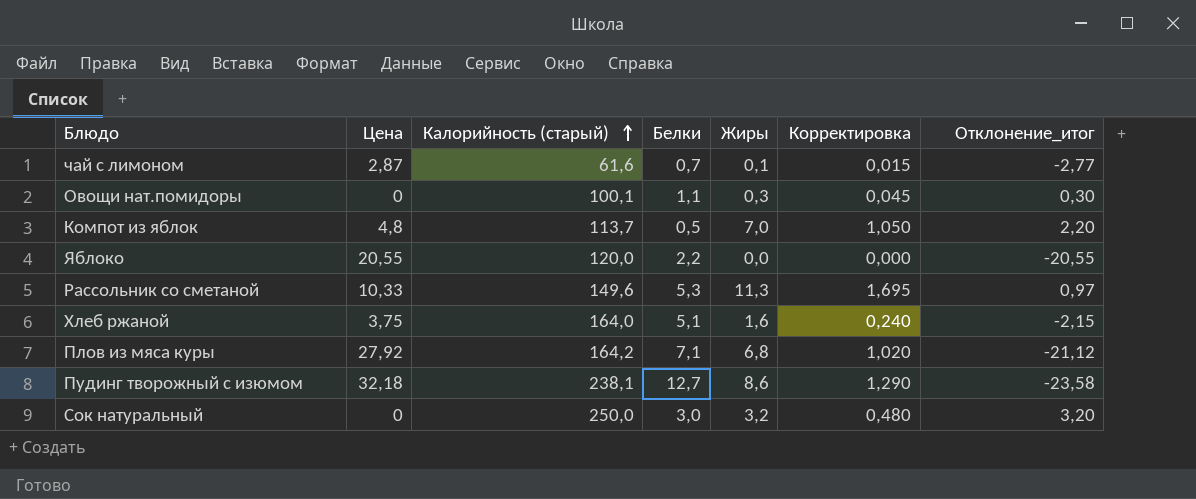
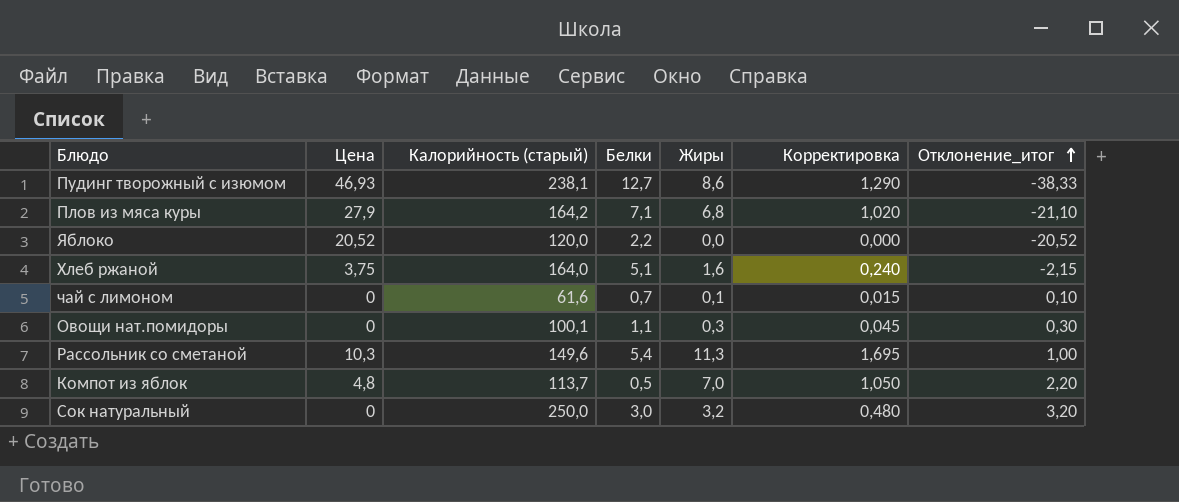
row order: Калорийность (старый) ascending -> Отклонение_итог ascending
Пудинг творожный с изюмом | Цена: 32,18 -> 46,93
Пудинг творожный с изюмом | Отклонение_итог: -23,58 -> -38,33
Плов из мяса куры | Цена: 27,92 -> 27,9
Плов из мяса куры | Отклонение_итог: -21,12 -> -21,10
Яблоко | Цена: 20,55 -> 20,52
Яблоко | Отклонение_итог: -20,55 -> -20,52
чай с лимоном | Цена: 2,87 -> 0
чай с лимоном | Отклонение_итог: -2,77 -> 0,10
Рассольник со сметаной | Цена: 10,33 -> 10,3
Рассольник со сметаной | Белки: 5,3 -> 5,4
Рассольник со сметаной | Отклонение_итог: 0,97 -> 1,00

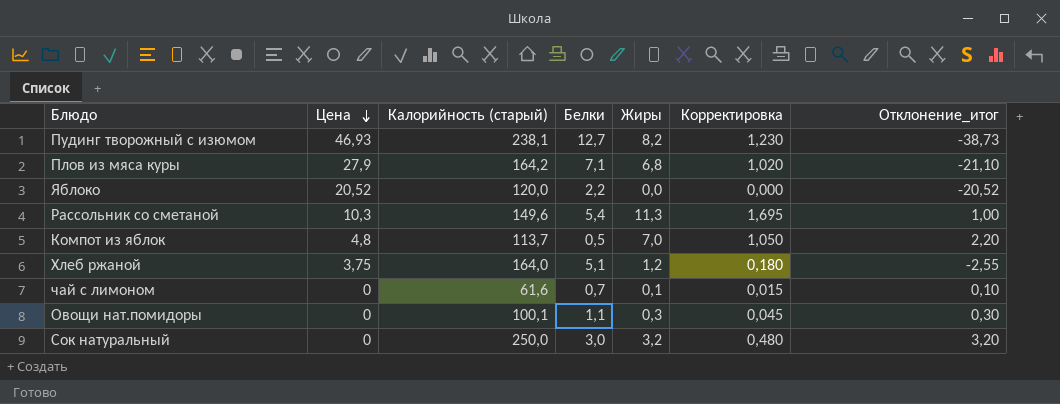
row order: Отклонение_итог ascending -> Цена descending
Пудинг творожный с изюмом | Жиры: 8,6 -> 8,2
Пудинг творожный с изюмом | Корректировка: 1,290 -> 1,230
Пудинг творожный с изюмом | Отклонение_итог: -38,33 -> -38,73
Хлеб ржаной | Жиры: 1,6 -> 1,2
Хлеб ржаной | Корректировка: 0,240 -> 0,180
Хлеб ржаной | Отклонение_итог: -2,15 -> -2,55

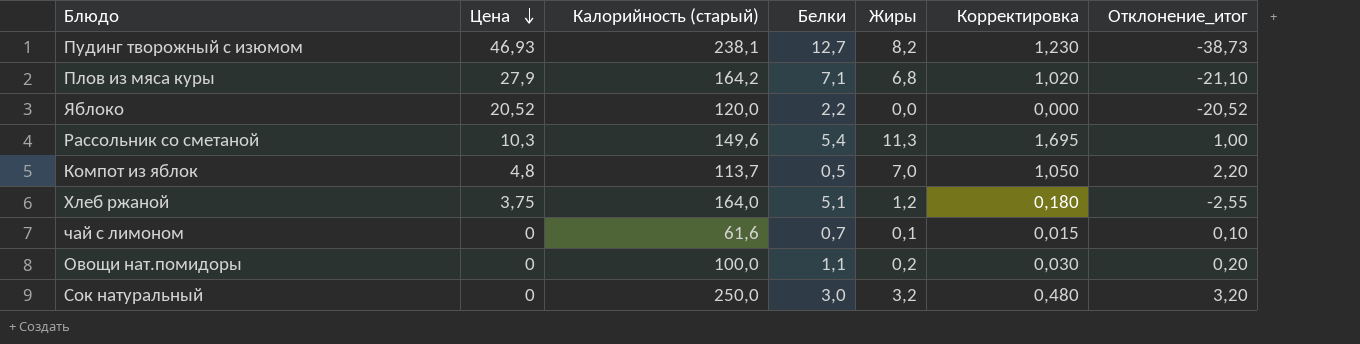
Овощи нат.помидоры | Калорийность (старый): 100,1 -> 100,0
Овощи нат.помидоры | Жиры: 0,3 -> 0,2
Овощи нат.помидоры | Корректировка: 0,045 -> 0,030
Овощи нат.помидоры | Отклонение_итог: 0,30 -> 0,20

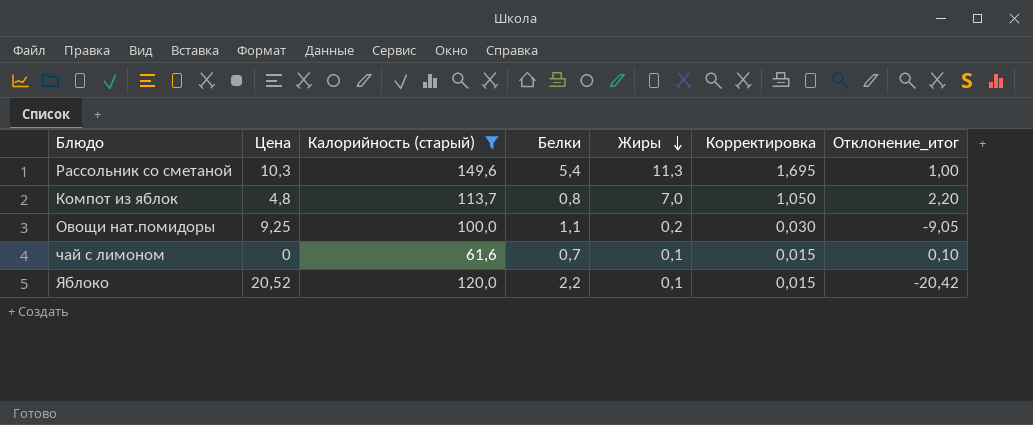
filter: none -> Калорийность (старый) <= 149,6
row order: Цена descending -> Жиры descending
Компот из яблок | Белки: 0,5 -> 0,8
Овощи нат.помидоры | Цена: 0 -> 9,25
Овощи нат.помидоры | Отклонение_итог: 0,20 -> -9,05
Яблоко | Жиры: 0,0 -> 0,1
Яблоко | Корректировка: 0,000 -> 0,015
Яблоко | Отклонение_итог: -20,52 -> -20,42

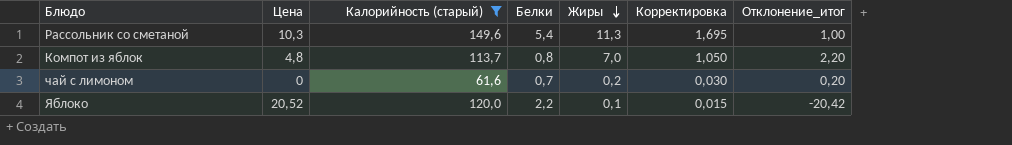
row Овощи нат.помидоры: 9,25 | 100,0 | 1,1 | 0,2 | 0,030 | -9,05 -> none
чай с лимоном | Жиры: 0,1 -> 0,2
чай с лимоном | Корректировка: 0,015 -> 0,030
чай с лимоном | Отклонение_итог: 0,10 -> 0,20

